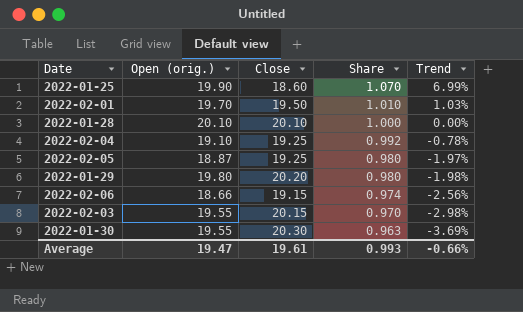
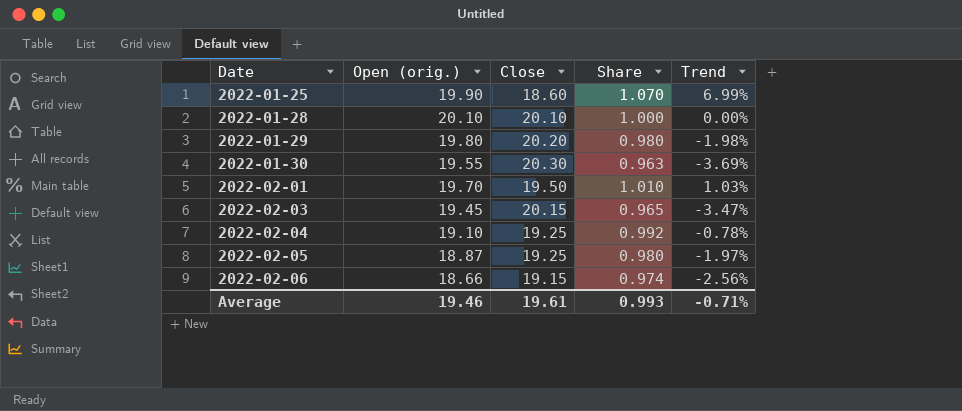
row order: Share descending -> Date ascending
2022-02-03 | Open (orig.): 19.55 -> 19.45
2022-02-03 | Share: 0.970 -> 0.965
2022-02-03 | Trend: -2.98% -> -3.47%
Average | Open (orig.): 19.47 -> 19.46
Average | Trend: -0.66% -> -0.71%

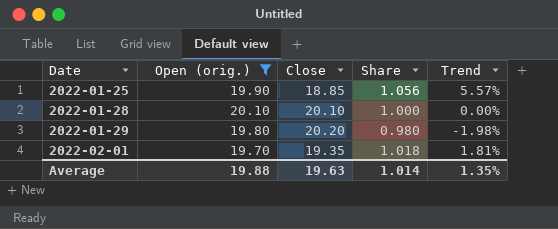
filter: none -> Open (orig.) >= 19.70
2022-01-25 | Close: 18.60 -> 18.85
2022-01-25 | Share: 1.070 -> 1.056
2022-01-25 | Trend: 6.99% -> 5.57%
2022-02-01 | Close: 19.50 -> 19.35
2022-02-01 | Share: 1.010 -> 1.018
2022-02-01 | Trend: 1.03% -> 1.81%
Average | Open (orig.): 19.46 -> 19.88
Average | Close: 19.61 -> 19.63
Average | Share: 0.993 -> 1.014
Average | Trend: -0.71% -> 1.35%

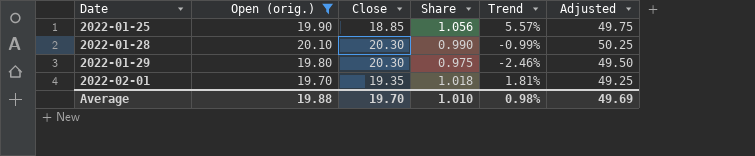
column Adjusted | formula: none -> [Open (orig.)] * 2.5
2022-01-28 | Close: 20.10 -> 20.30
2022-01-28 | Share: 1.000 -> 0.990
2022-01-28 | Trend: 0.00% -> -0.99%
2022-01-29 | Close: 20.20 -> 20.30
2022-01-29 | Share: 0.980 -> 0.975
2022-01-29 | Trend: -1.98% -> -2.46%
Average | Close: 19.63 -> 19.70
Average | Share: 1.014 -> 1.010
Average | Trend: 1.35% -> 0.98%

